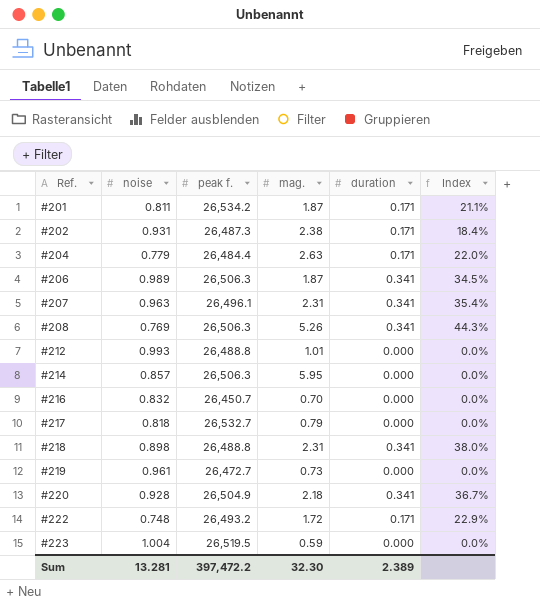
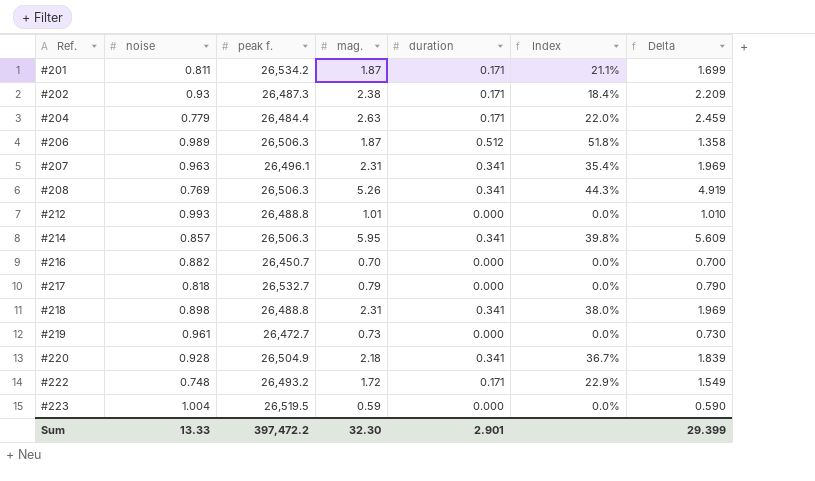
column Delta | formula: none -> [mag.] - [duration]
#202 | noise: 0.931 -> 0.93
#206 | duration: 0.341 -> 0.512
#206 | Index: 34.5% -> 51.8%
#214 | duration: 0.000 -> 0.341
#214 | Index: 0.0% -> 39.8%
#216 | noise: 0.832 -> 0.882
Sum | noise: 13.281 -> 13.33
Sum | duration: 2.389 -> 2.901

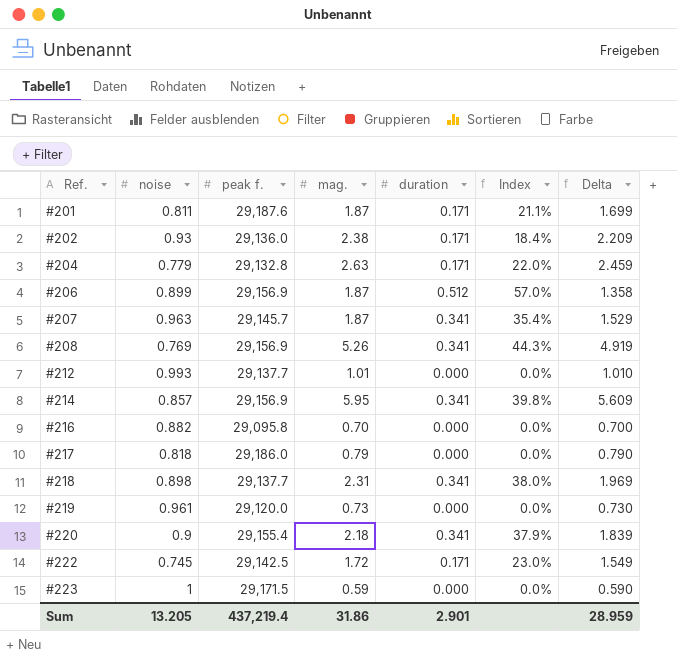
#201 | peak f.: 26,534.2 -> 29,187.6
#202 | peak f.: 26,487.3 -> 29,136.0
#204 | peak f.: 26,484.4 -> 29,132.8
#206 | noise: 0.989 -> 0.899
#206 | peak f.: 26,506.3 -> 29,156.9
#206 | Index: 51.8% -> 57.0%
#207 | peak f.: 26,496.1 -> 29,145.7
#207 | mag.: 2.31 -> 1.87
#207 | Delta: 1.969 -> 1.529
#208 | peak f.: 26,506.3 -> 29,156.9
#212 | peak f.: 26,488.8 -> 29,137.7
#214 | peak f.: 26,506.3 -> 29,156.9
#216 | peak f.: 26,450.7 -> 29,095.8
#217 | peak f.: 26,532.7 -> 29,186.0
#218 | peak f.: 26,488.8 -> 29,137.7
#219 | peak f.: 26,472.7 -> 29,120.0
#220 | noise: 0.928 -> 0.9
#220 | peak f.: 26,504.9 -> 29,155.4
#220 | Index: 36.7% -> 37.9%
#222 | noise: 0.748 -> 0.745
#222 | peak f.: 26,493.2 -> 29,142.5
#222 | Index: 22.9% -> 23.0%
#223 | noise: 1.004 -> 1
#223 | peak f.: 26,519.5 -> 29,171.5
Sum | noise: 13.33 -> 13.205
Sum | peak f.: 397,472.2 -> 437,219.4
Sum | mag.: 32.30 -> 31.86
Sum | Delta: 29.399 -> 28.959

